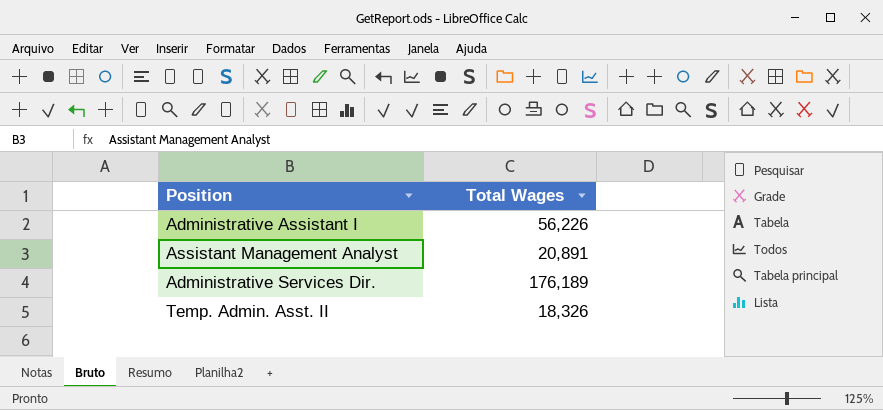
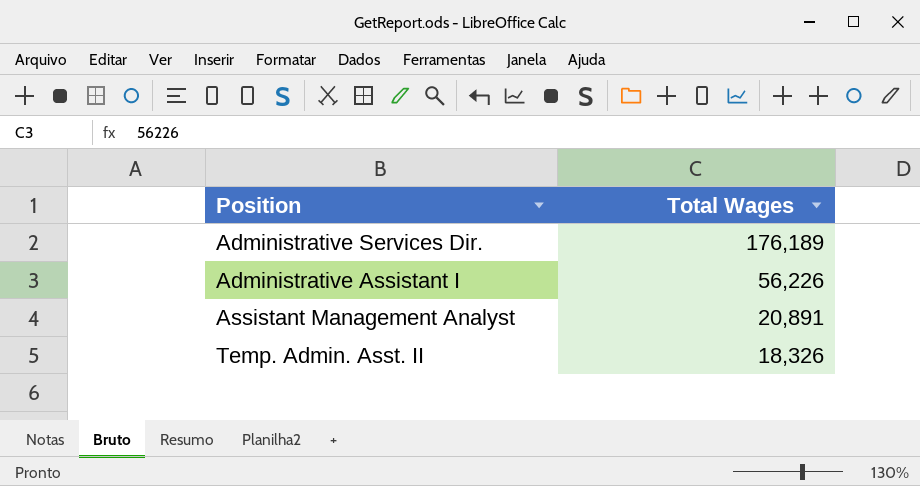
row order: none -> Total Wages descending

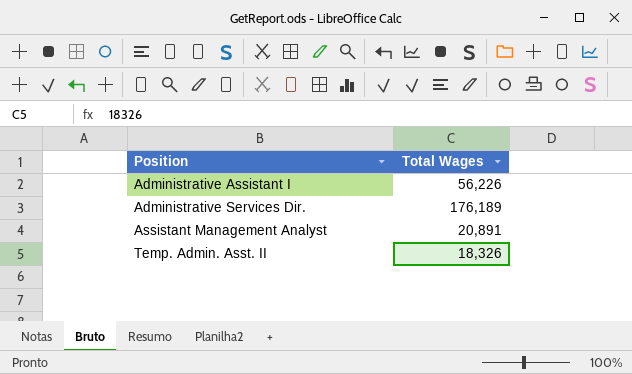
row order: Total Wages descending -> Position ascending

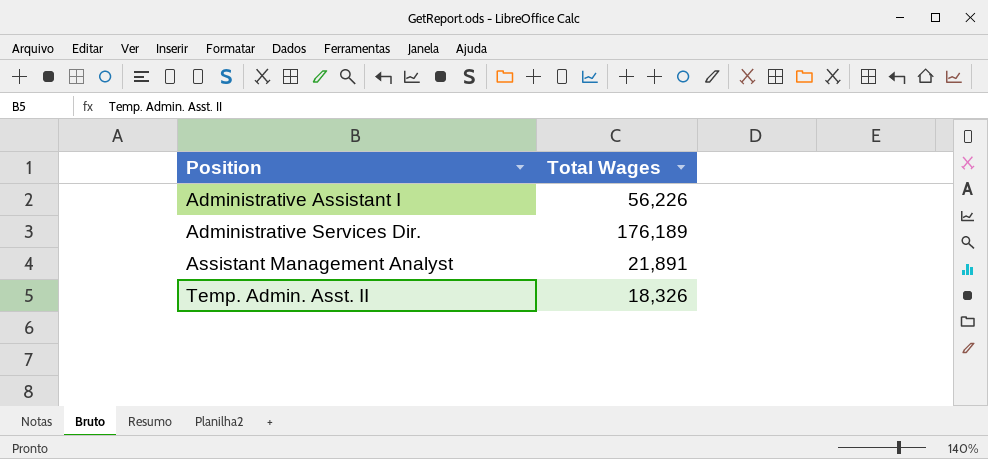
Assistant Management Analyst | Total Wages: 20,891 -> 21,891

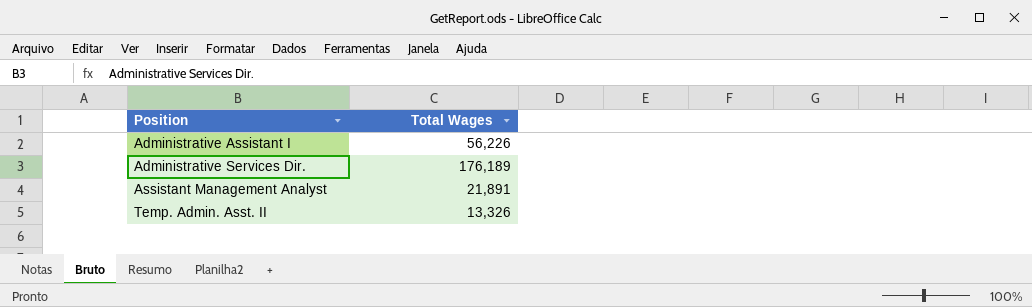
Temp. Admin. Asst. II | Total Wages: 18,326 -> 13,326

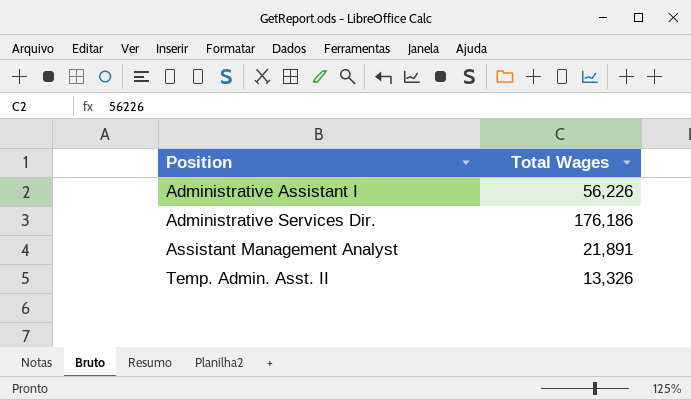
Administrative Services Dir. | Total Wages: 176,189 -> 176,186

